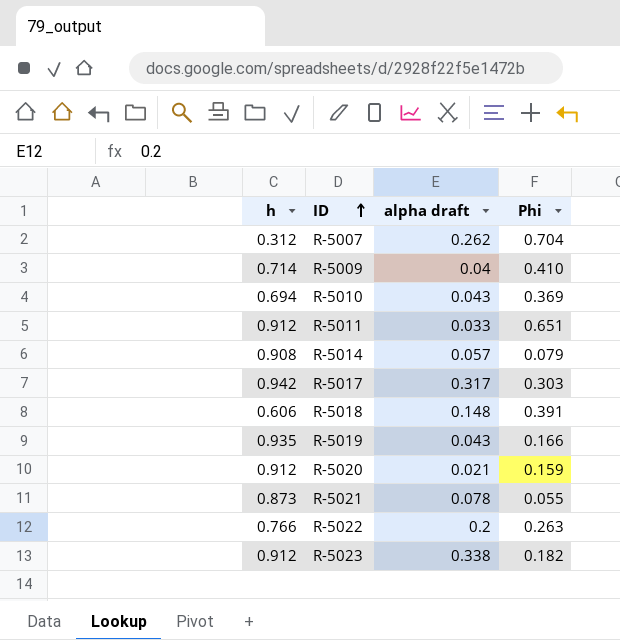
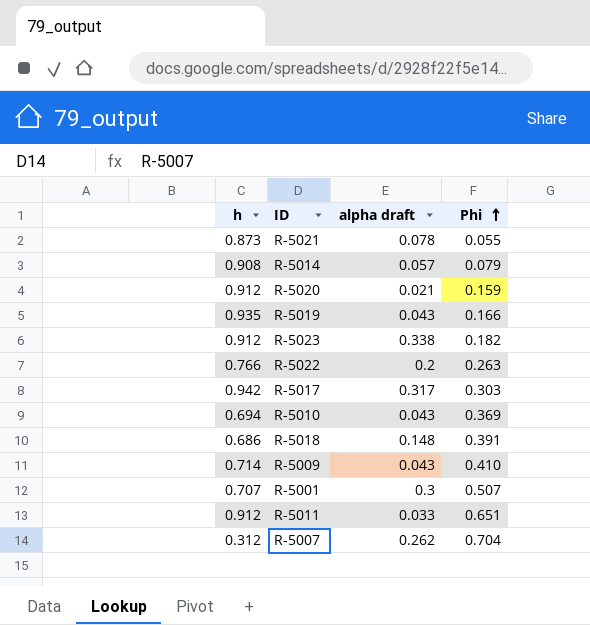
row order: ID ascending -> Phi ascending
R-5018 | h: 0.606 -> 0.686
R-5009 | alpha draft: 0.04 -> 0.043
row R-5001: none -> 0.707 | 0.3 | 0.507

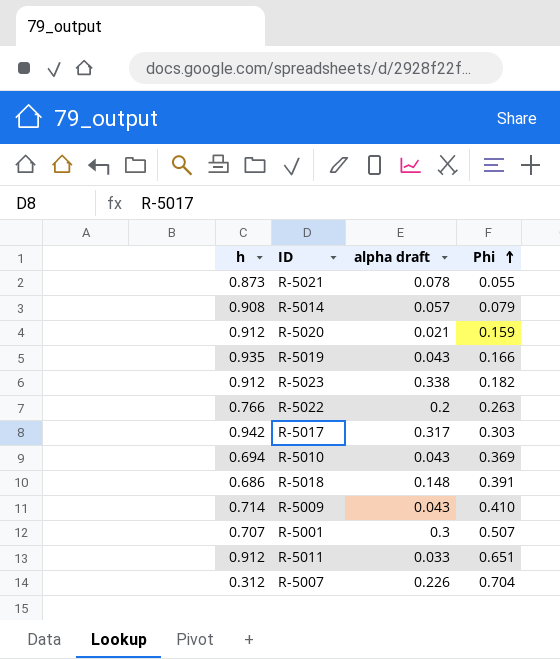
R-5007 | alpha draft: 0.262 -> 0.226

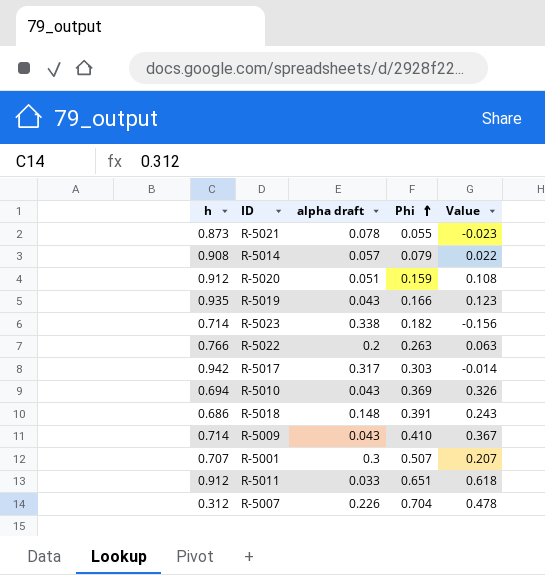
column Value | formula: none -> [Phi] - [alpha draft]
R-5020 | alpha draft: 0.021 -> 0.051
R-5023 | h: 0.912 -> 0.714

